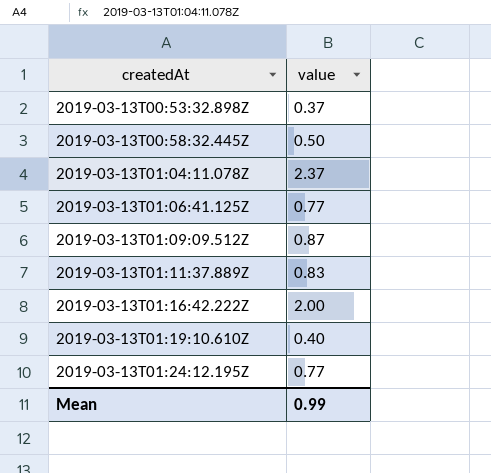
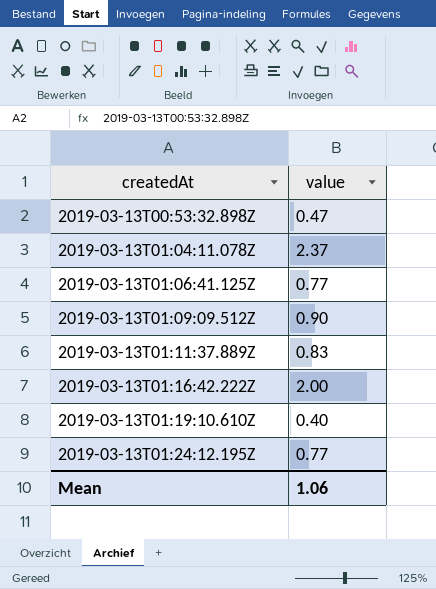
row 2019-03-13T00:58:32.445Z: 0.50 -> none
2019-03-13T00:53:32.898Z | value: 0.37 -> 0.47
2019-03-13T01:09:09.512Z | value: 0.87 -> 0.90
Mean | value: 0.99 -> 1.06

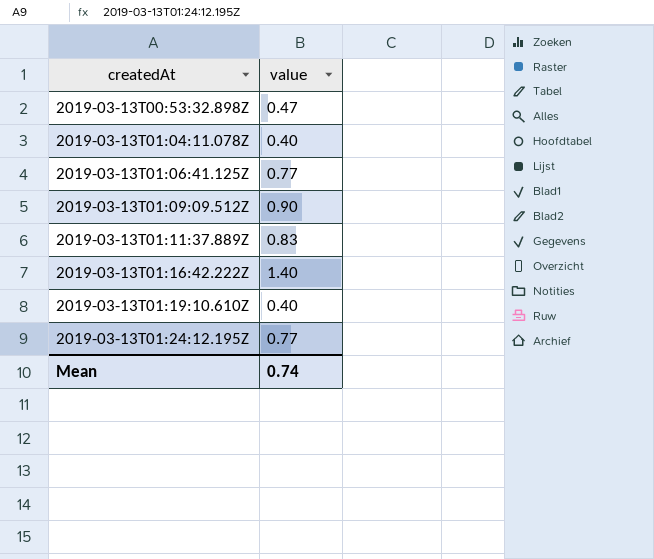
2019-03-13T01:04:11.078Z | value: 2.37 -> 0.40
2019-03-13T01:16:42.222Z | value: 2.00 -> 1.40
Mean | value: 1.06 -> 0.74

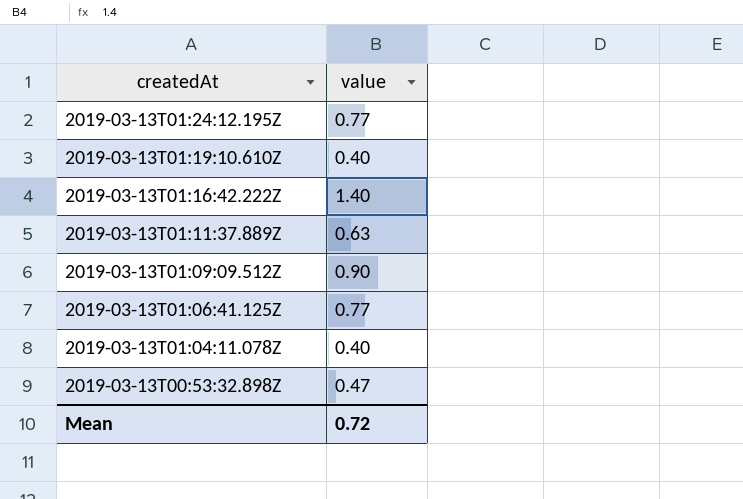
row order: createdAt ascending -> createdAt descending
2019-03-13T01:11:37.889Z | value: 0.83 -> 0.63
Mean | value: 0.74 -> 0.72

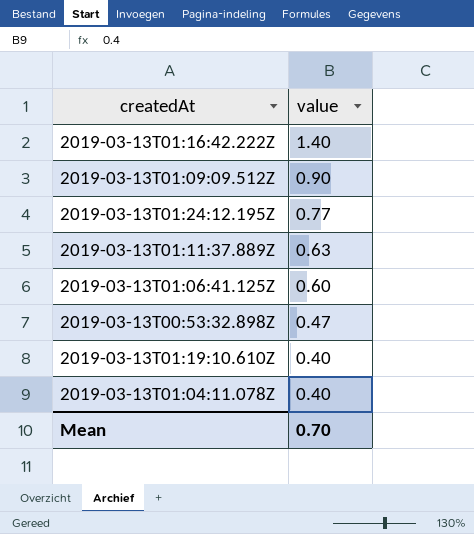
row order: createdAt descending -> value descending
2019-03-13T01:06:41.125Z | value: 0.77 -> 0.60
Mean | value: 0.72 -> 0.70

